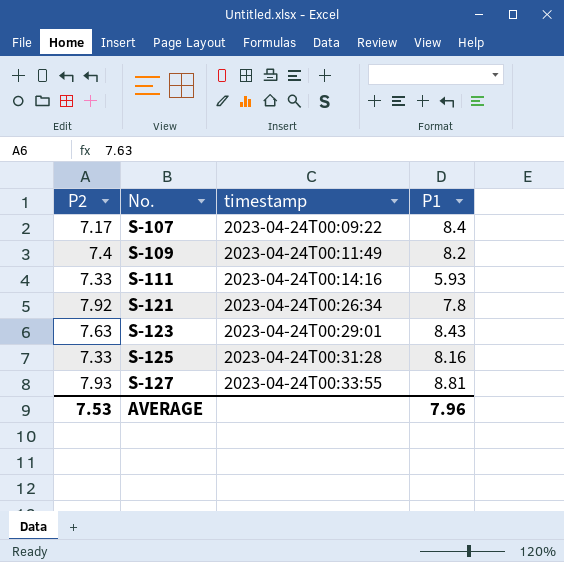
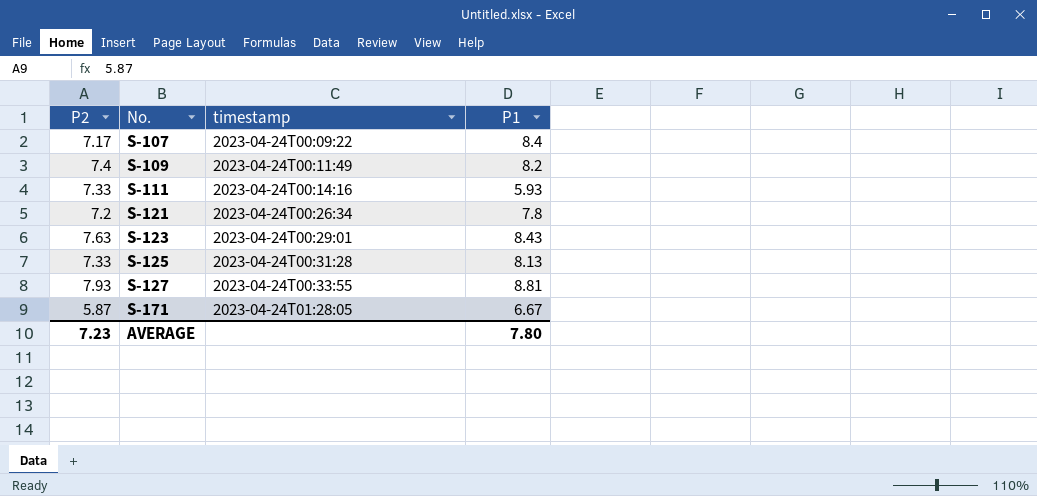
S-121 | P2: 7.92 -> 7.2
S-125 | P1: 8.16 -> 8.13
row S-171: none -> 5.87 | 2023-04-24T01:28:05 | 6.67
AVERAGE | P2: 7.53 -> 7.23
AVERAGE | P1: 7.96 -> 7.80

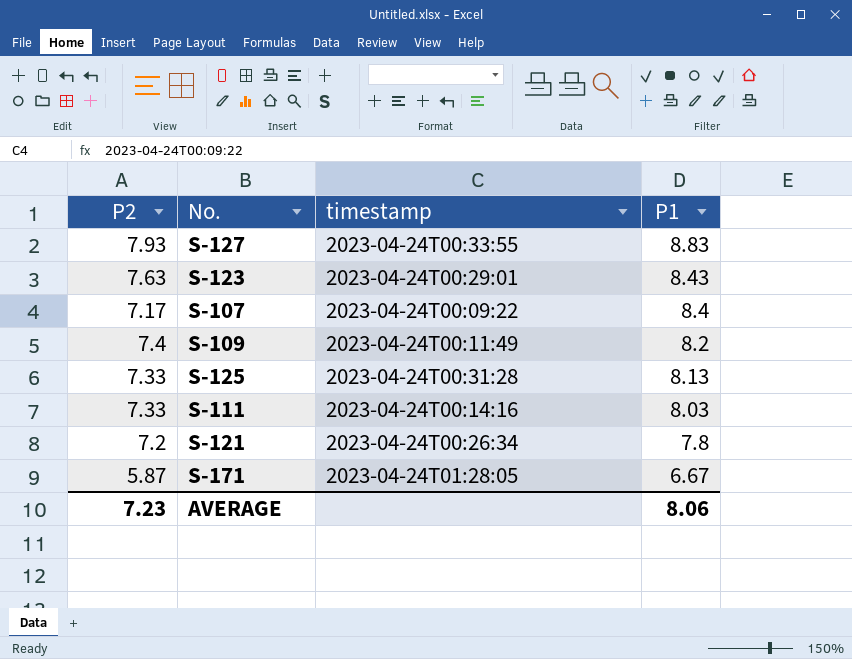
row order: No. ascending -> P1 descending
S-127 | P1: 8.81 -> 8.83
S-111 | P1: 5.93 -> 8.03
AVERAGE | P1: 7.80 -> 8.06

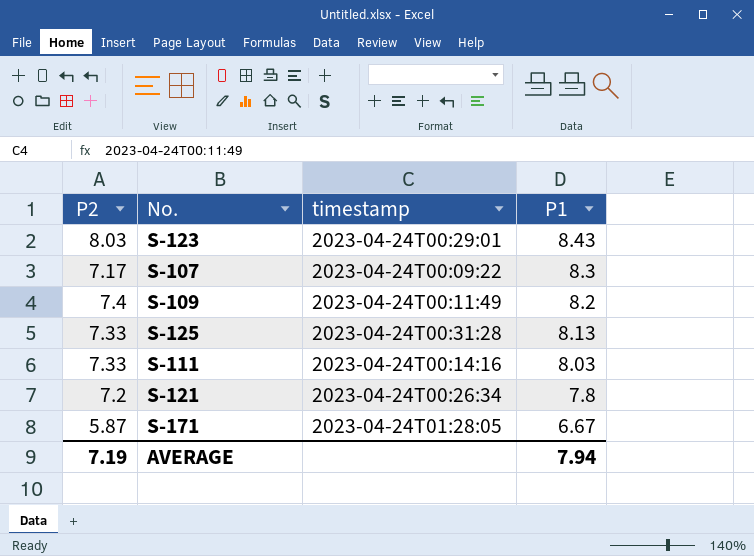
row S-127: 7.93 | 2023-04-24T00:33:55 | 8.83 -> none
S-123 | P2: 7.63 -> 8.03
S-107 | P1: 8.4 -> 8.3
AVERAGE | P2: 7.23 -> 7.19
AVERAGE | P1: 8.06 -> 7.94

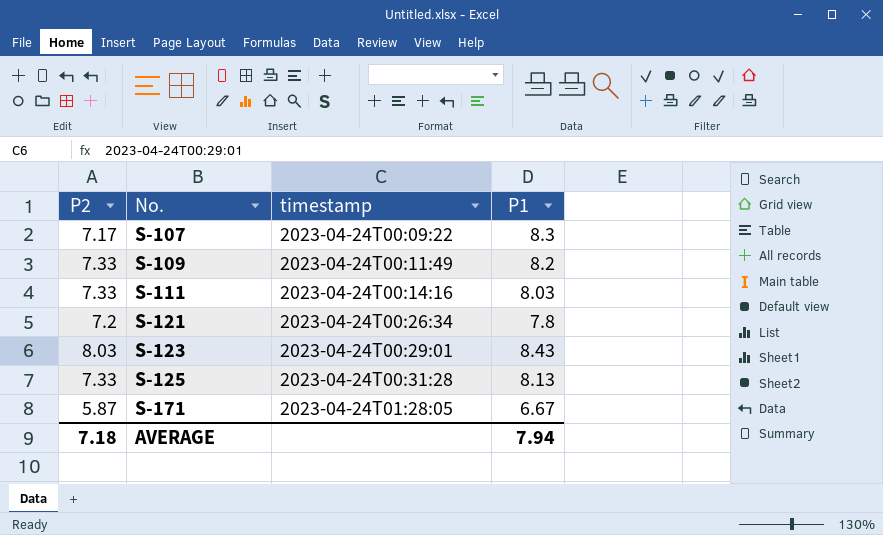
row order: P1 descending -> No. ascending
S-109 | P2: 7.4 -> 7.33
AVERAGE | P2: 7.19 -> 7.18

